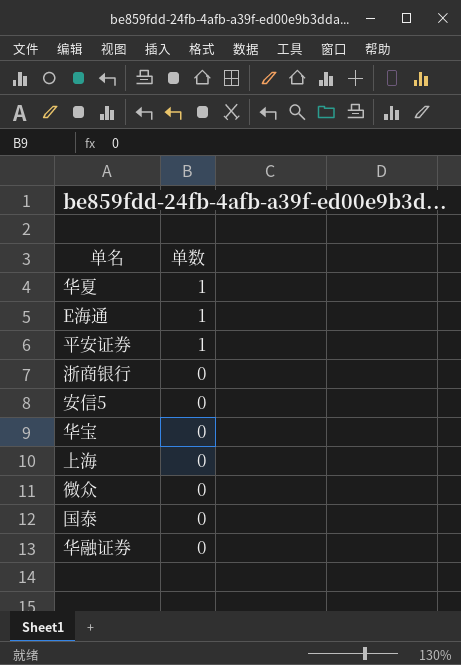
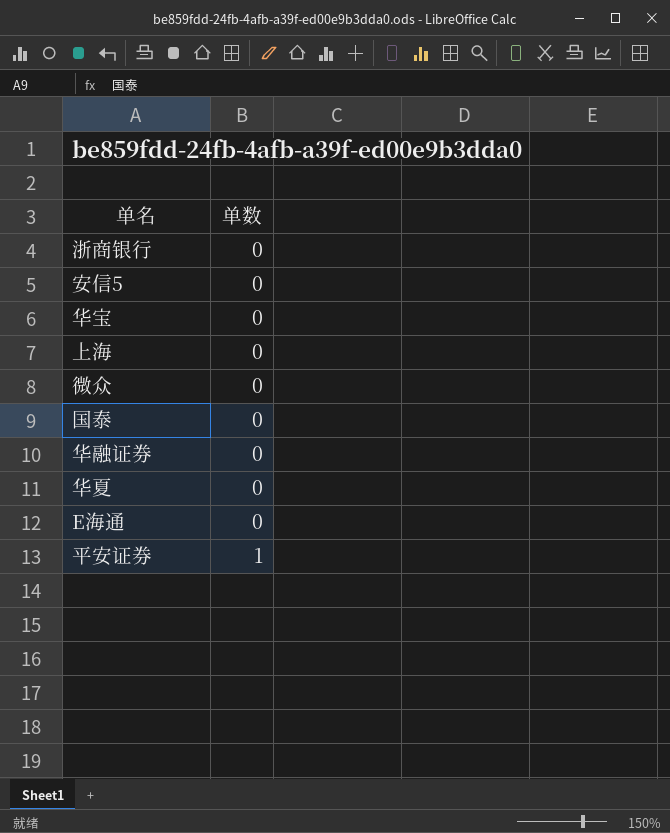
row order: 单数 descending -> 单数 ascending
华夏 | 单数: 1 -> 0
E海通 | 单数: 1 -> 0

